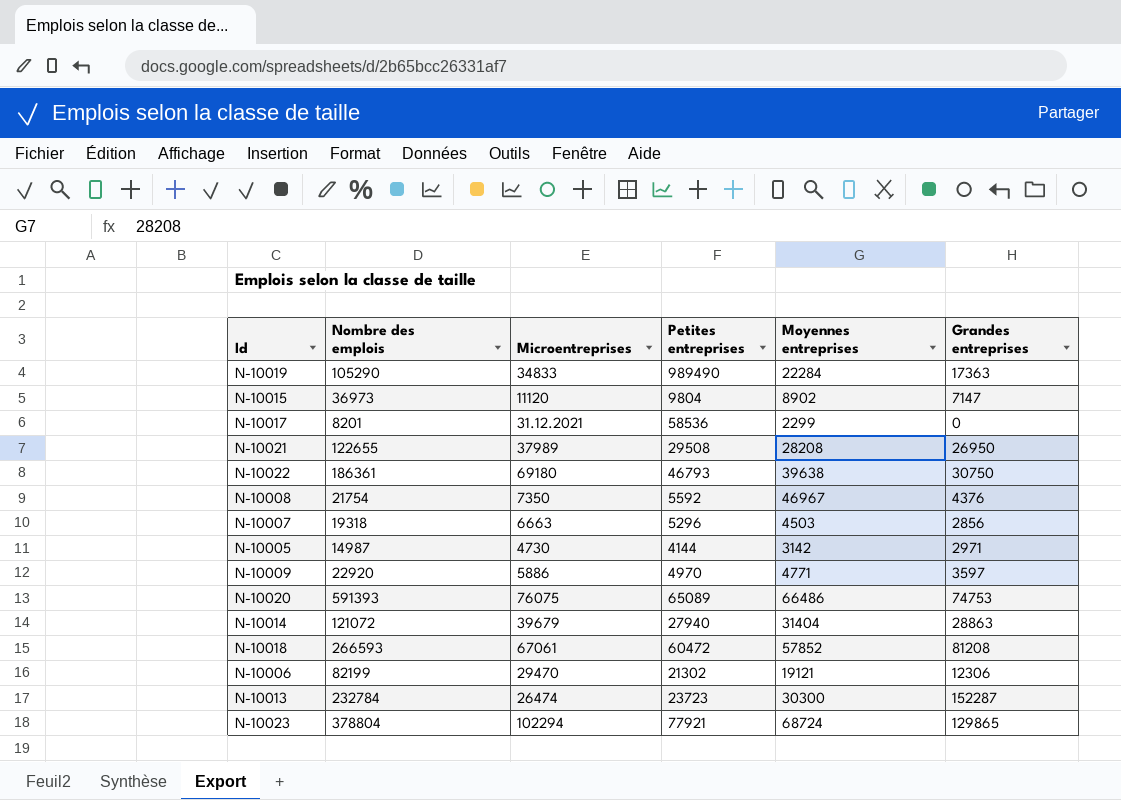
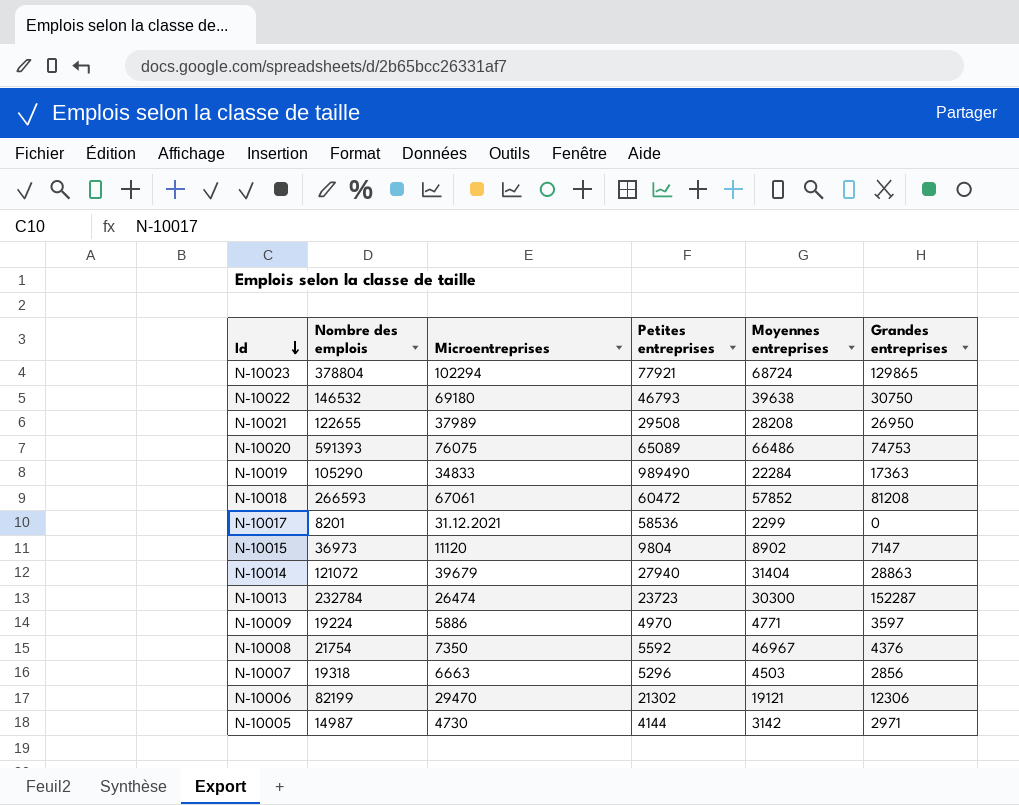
row order: none -> Id descending
N-10022 | Nombre des emplois: 186361 -> 146532
N-10009 | Nombre des emplois: 22920 -> 19224

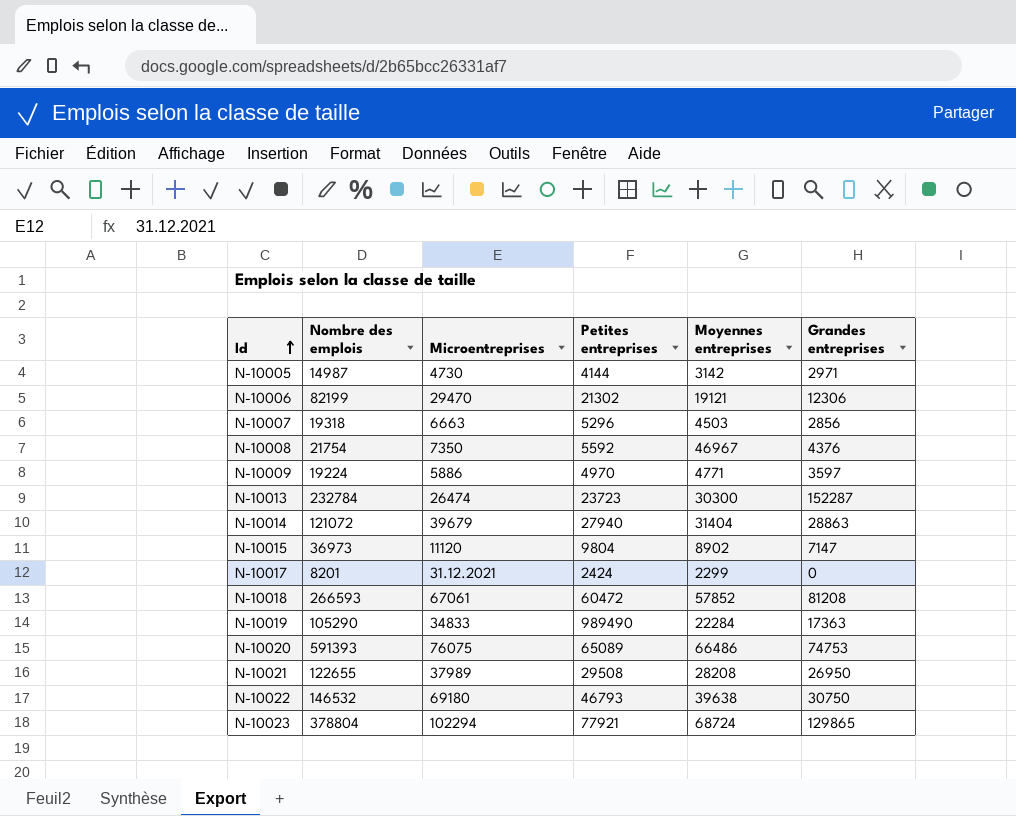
row order: Id descending -> Id ascending
N-10017 | Petites entreprises: 58536 -> 2424

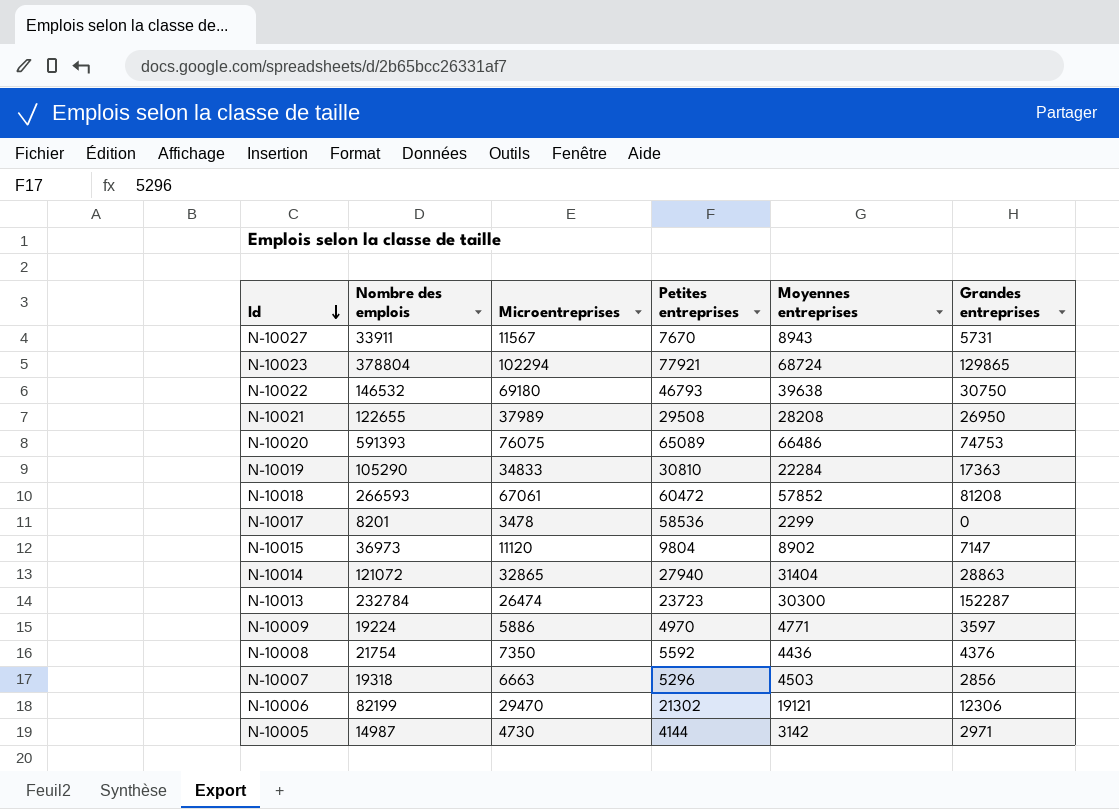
row order: Id ascending -> Id descending
row N-10027: none -> 33911 | 11567 | 7670 | 8943 | 5731
N-10019 | Petites entreprises: 989490 -> 30810
N-10017 | Microentreprises: 31.12.2021 -> 3478
N-10017 | Petites entreprises: 2424 -> 58536
N-10014 | Microentreprises: 39679 -> 32865
N-10008 | Moyennes entreprises: 46967 -> 4436

